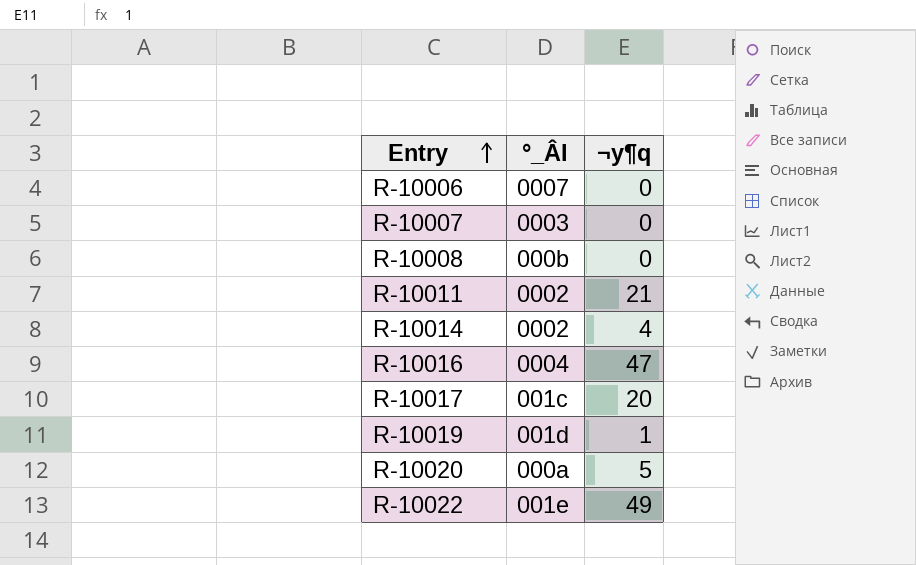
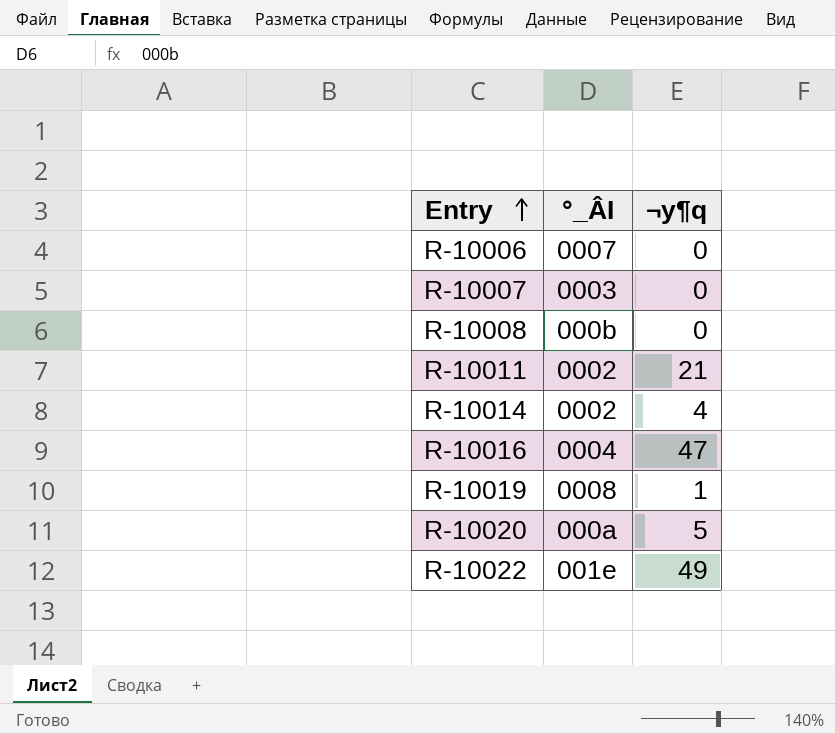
row R-10017: 001c | 20 -> none
R-10019 | °_ÂI: 001d -> 0008

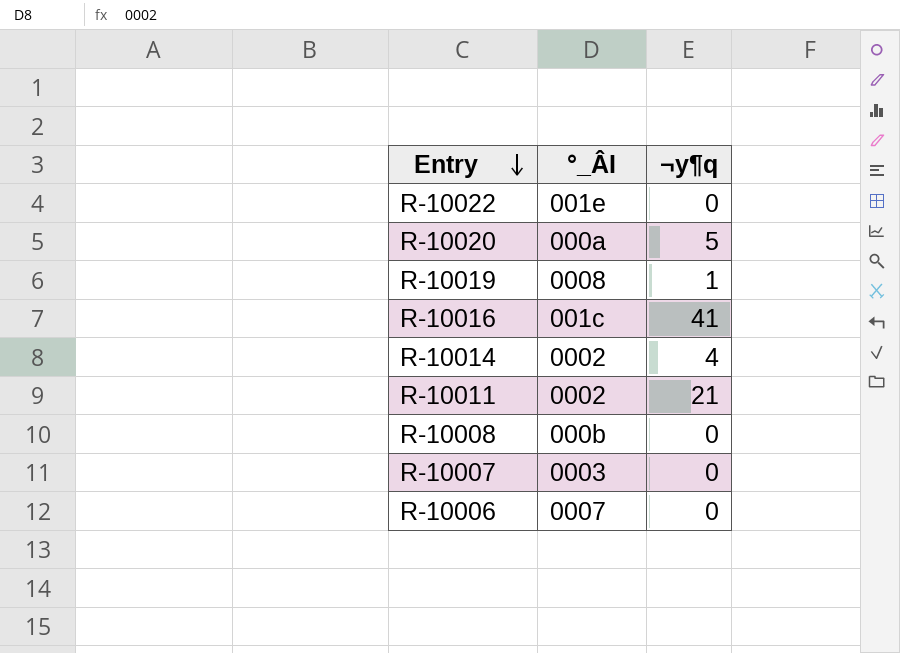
row order: Entry ascending -> Entry descending
R-10022 | ¬y¶q: 49 -> 0
R-10016 | °_ÂI: 0004 -> 001c
R-10016 | ¬y¶q: 47 -> 41

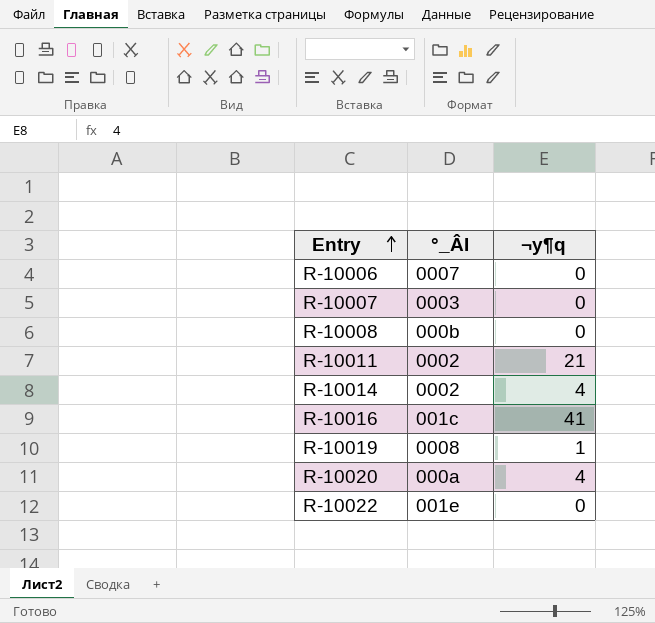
row order: Entry descending -> Entry ascending
R-10020 | ¬y¶q: 5 -> 4

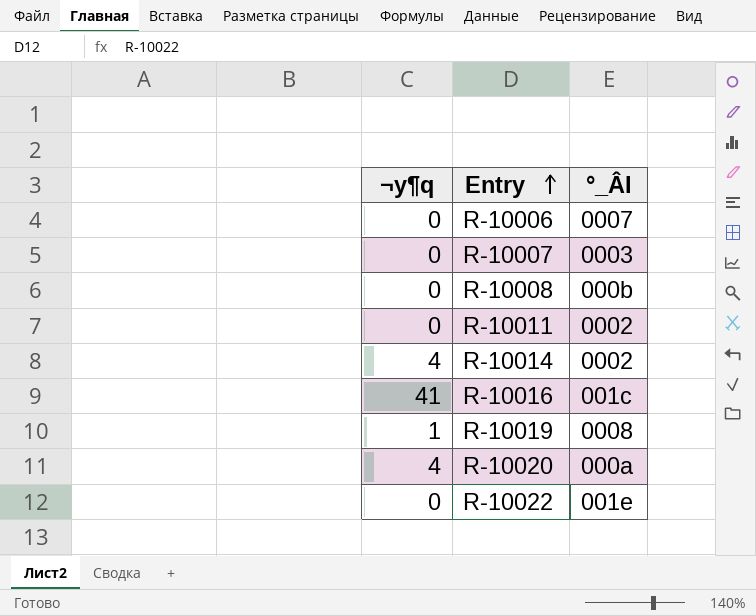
column ¬y¶q | position: 3 -> 1
R-10011 | ¬y¶q: 21 -> 0

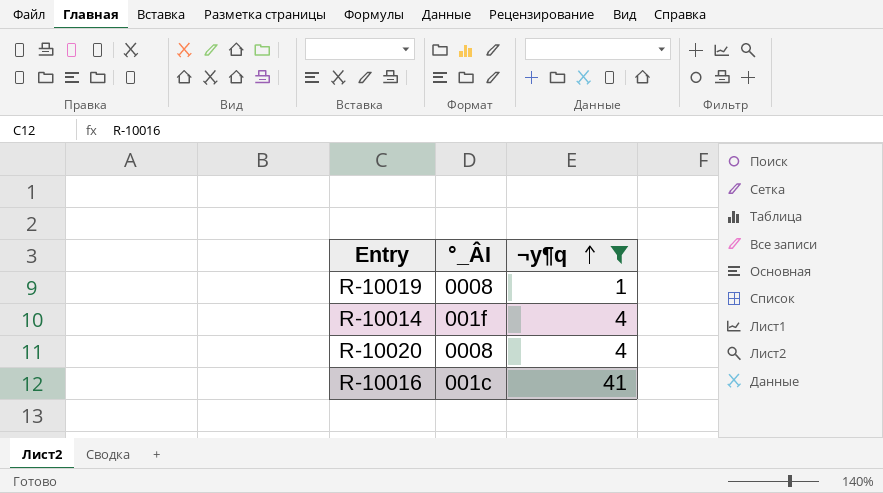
filter: none -> ¬y¶q != 0
row order: Entry ascending -> ¬y¶q ascending
column ¬y¶q | position: 1 -> 3
R-10014 | °_ÂI: 0002 -> 001f
R-10020 | °_ÂI: 000a -> 0008

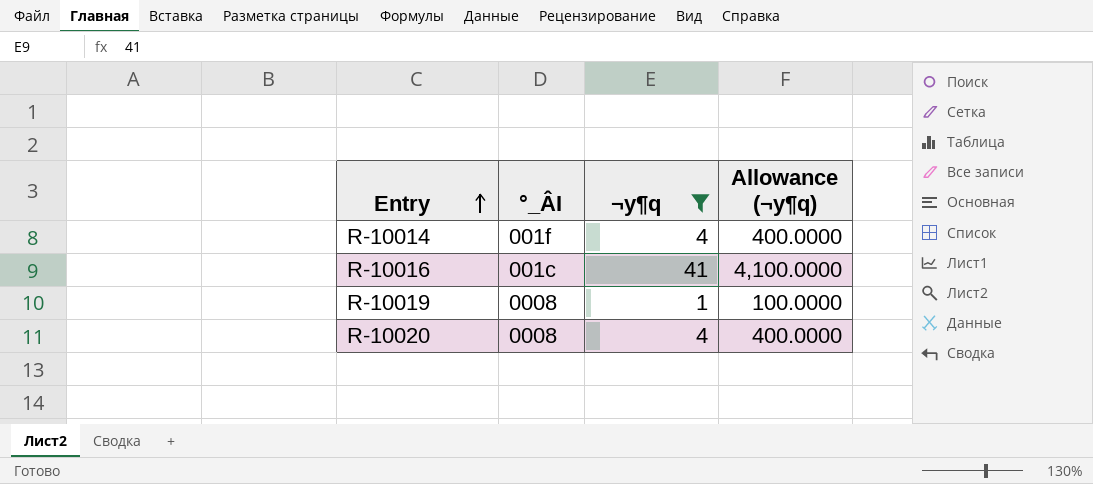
row order: ¬y¶q ascending -> Entry ascending
column Allowance (¬y¶q) | formula: none -> [¬y¶q] * 100

